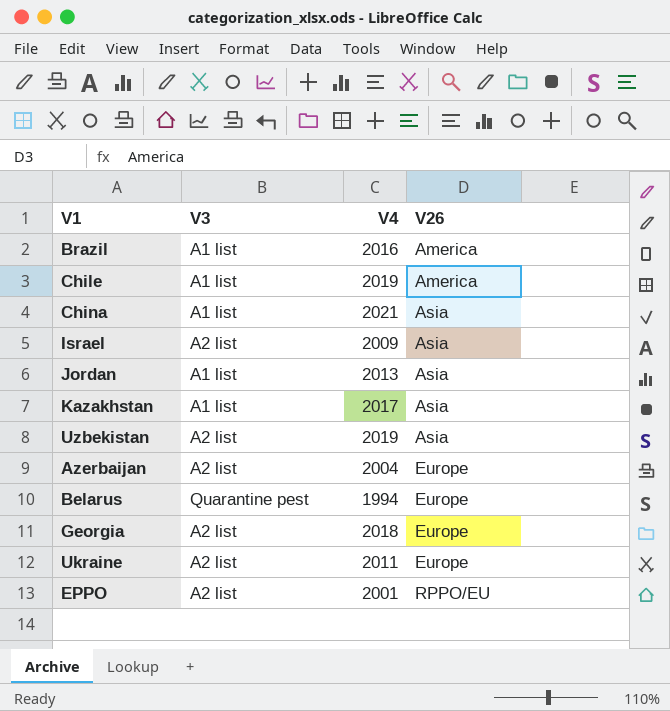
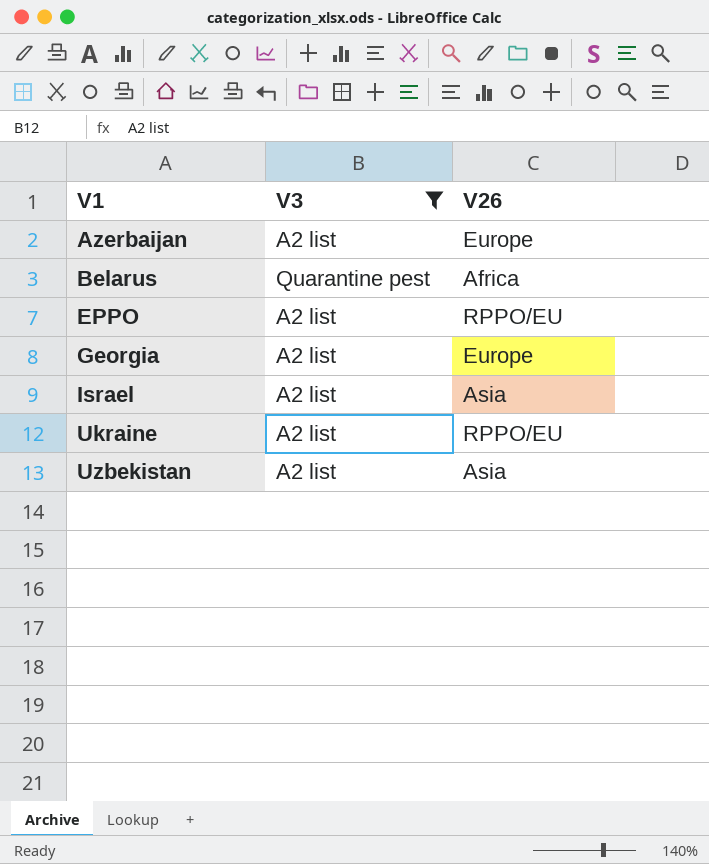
filter: none -> V3 != A1 list
row order: V26 ascending -> V1 ascending
column V4 | position: 3 -> none
Belarus | V26: Europe -> Africa
Ukraine | V26: Europe -> RPPO/EU

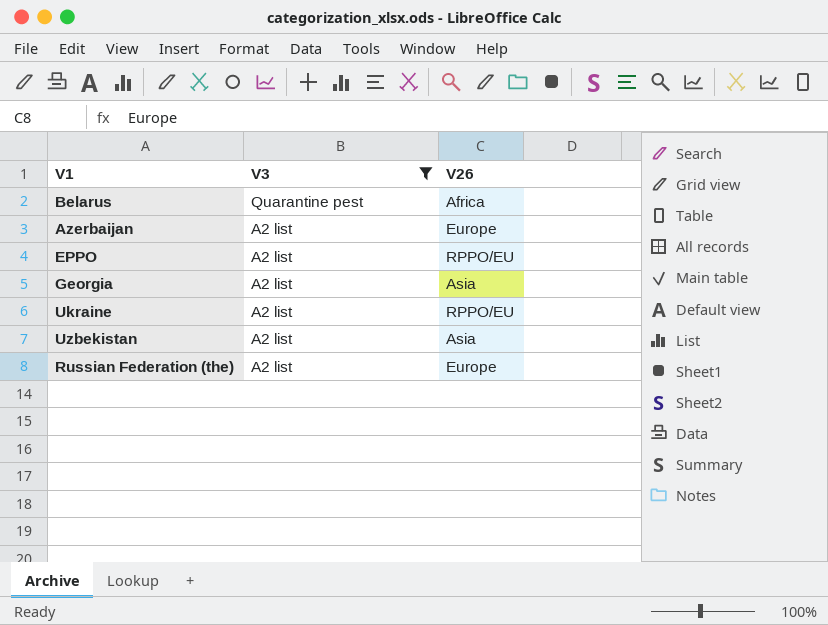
row order: V1 ascending -> V3 descending
row Israel: A2 list | Asia -> none
Georgia | V26: Europe -> Asia
row Russian Federation (the): none -> A2 list | Europe

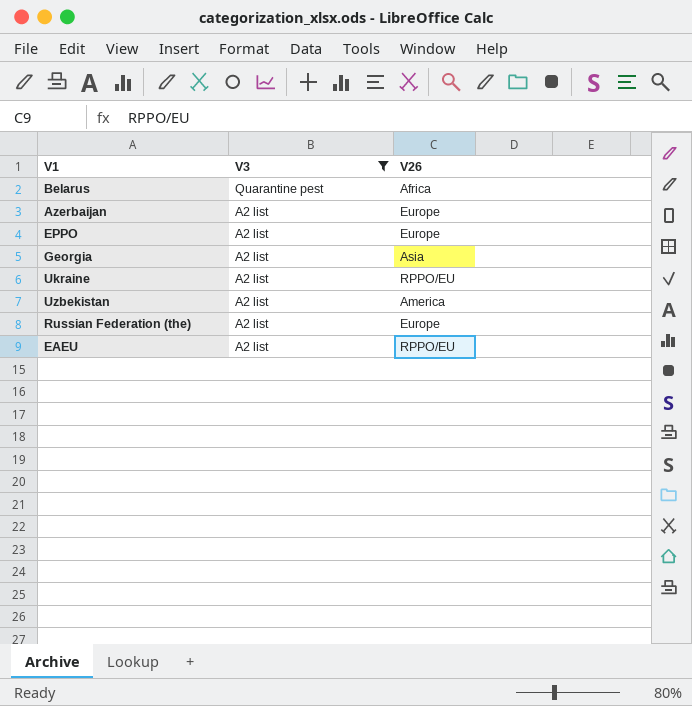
EPPO | V26: RPPO/EU -> Europe
Uzbekistan | V26: Asia -> America
row EAEU: none -> A2 list | RPPO/EU

